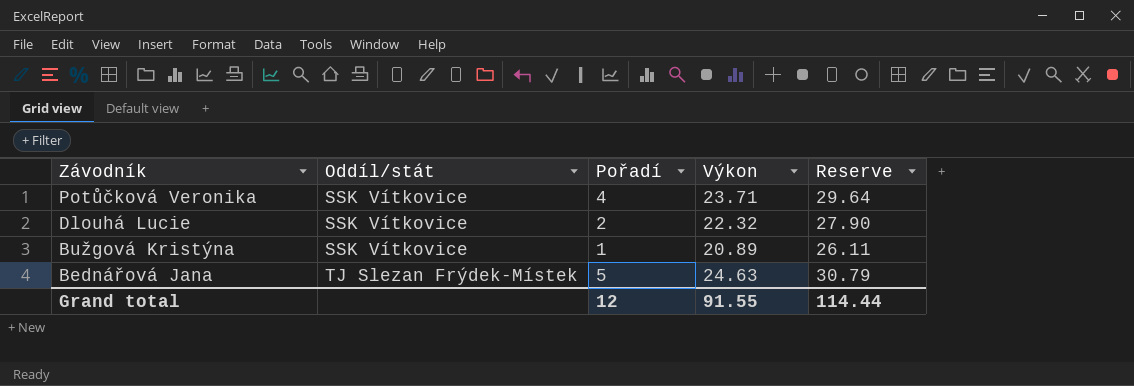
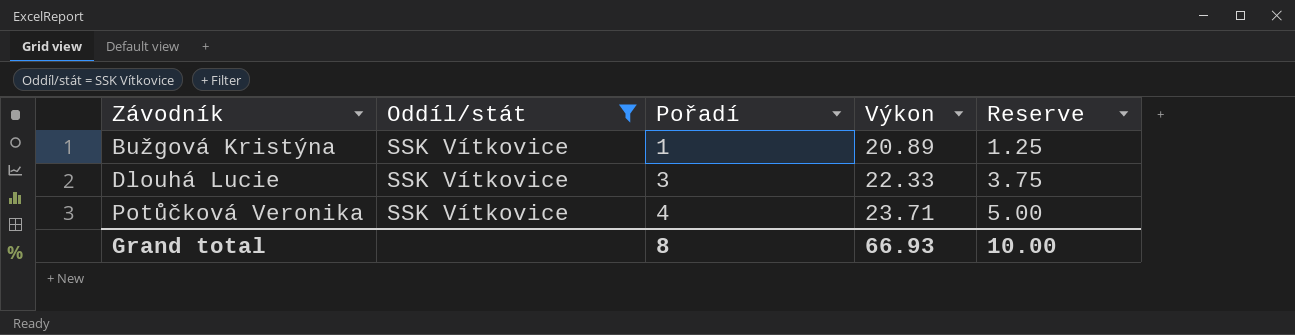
filter: none -> Oddíl/stát = SSK Vítkovice
row order: Závodník descending -> Závodník ascending
column Reserve | formula: [Výkon] * 1.25 -> [Pořadí] * 1.25
Dlouhá Lucie | Pořadí: 2 -> 3
Dlouhá Lucie | Výkon: 22.32 -> 22.33
Grand total | Pořadí: 12 -> 8
Grand total | Výkon: 91.55 -> 66.93
Grand total | Reserve: 114.44 -> 10.00

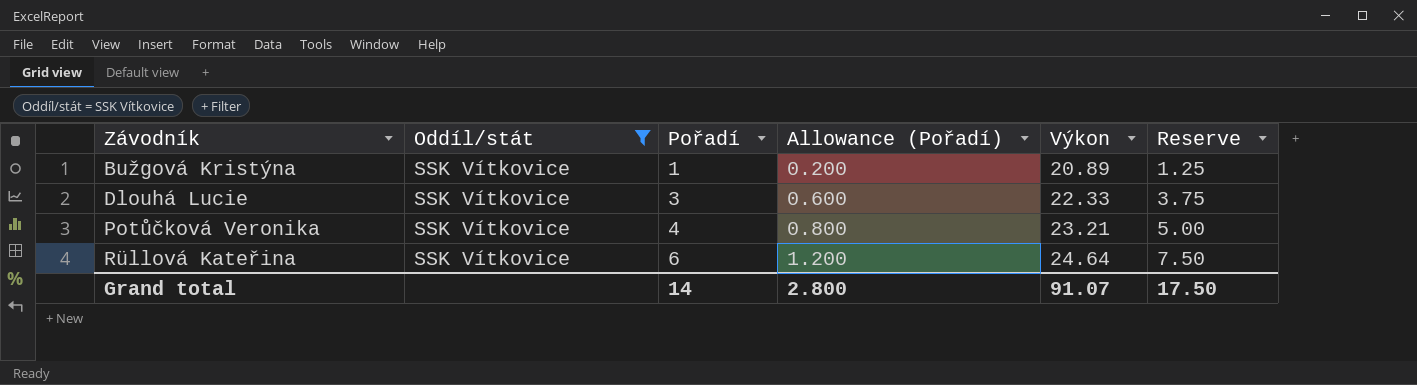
column Allowance (Pořadí) | formula: none -> [Pořadí] * 0.2
Potůčková Veronika | Výkon: 23.71 -> 23.21
row Rüllová Kateřina: none -> SSK Vítkovice | 6 | 1.200 | 24.64 | 7.50
Grand total | Pořadí: 8 -> 14
Grand total | Výkon: 66.93 -> 91.07
Grand total | Reserve: 10.00 -> 17.50

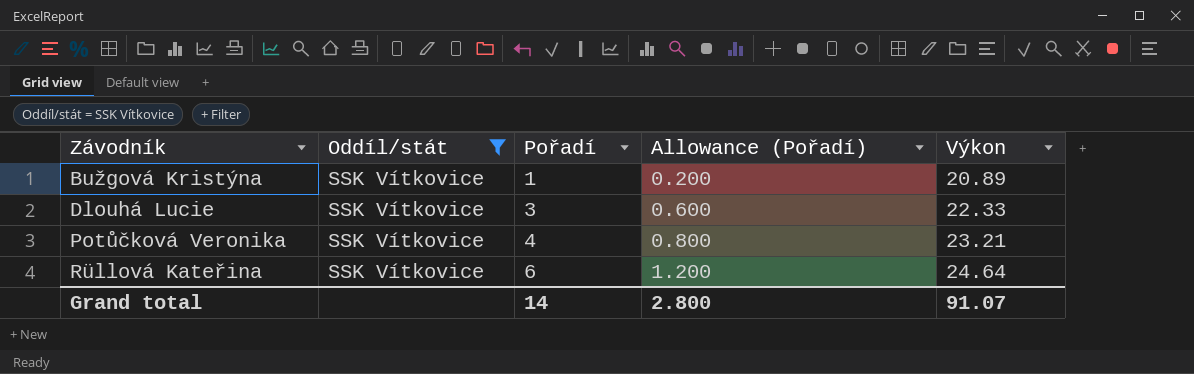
column Reserve | formula: [Pořadí] * 1.25 -> none

